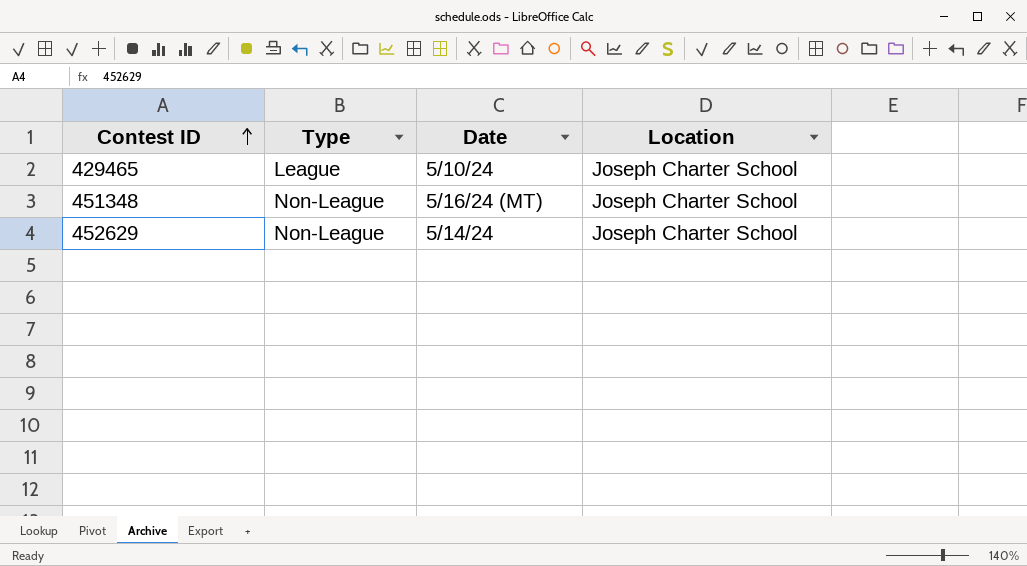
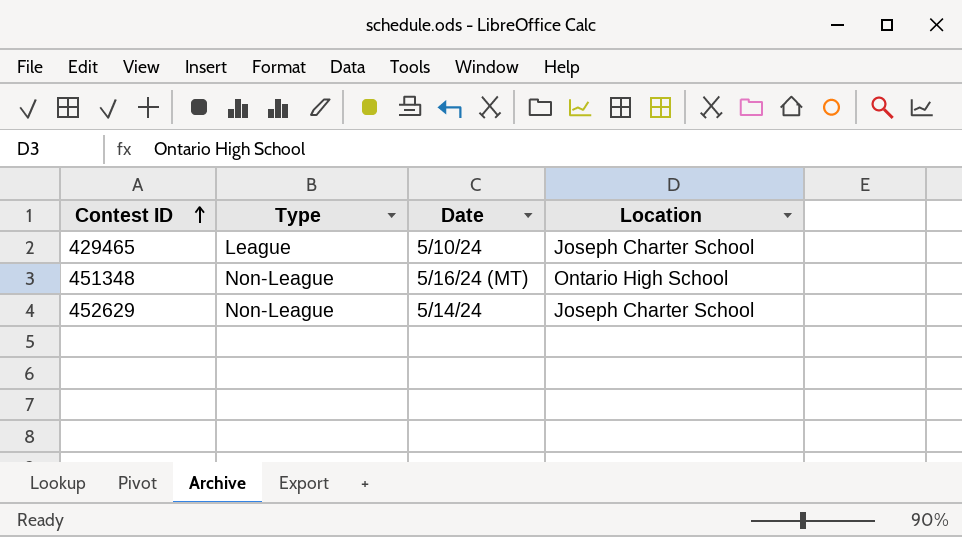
451348 | Location: Joseph Charter School -> Ontario High School

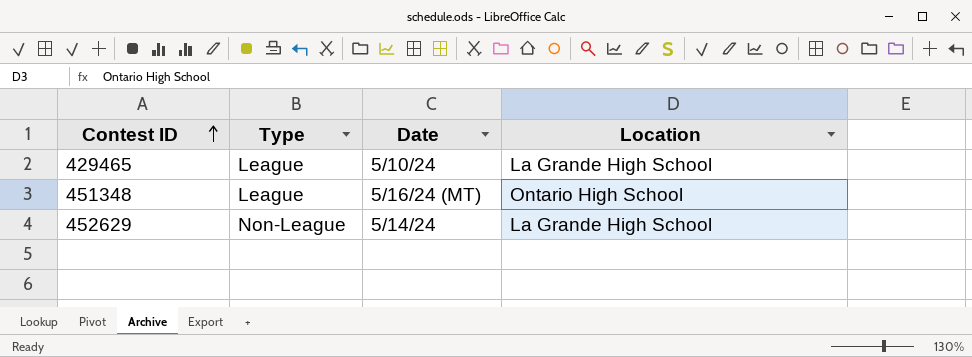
429465 | Location: Joseph Charter School -> La Grande High School
451348 | Type: Non-League -> League
452629 | Location: Joseph Charter School -> La Grande High School

